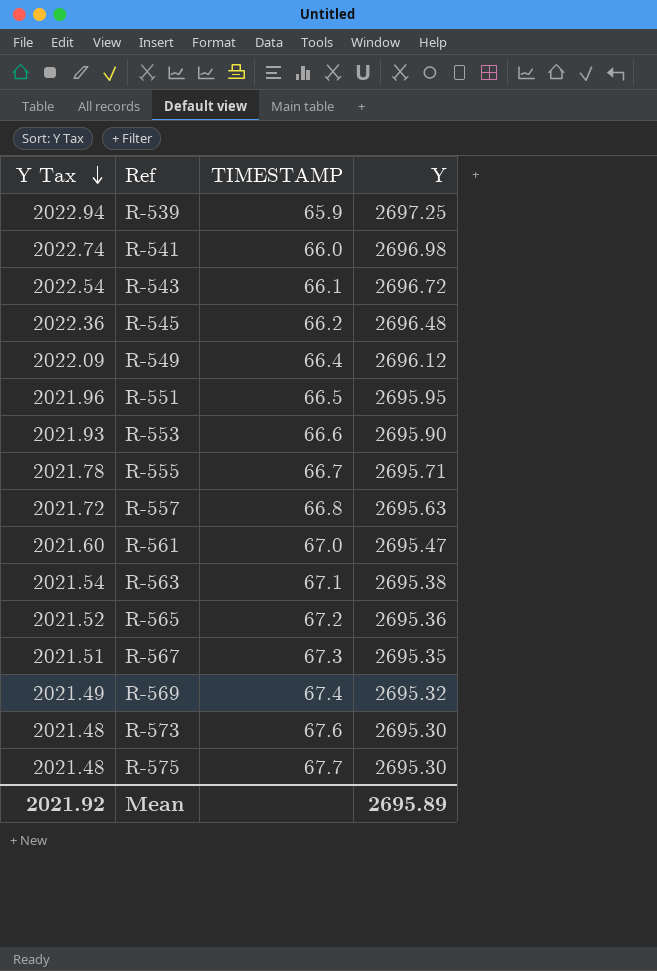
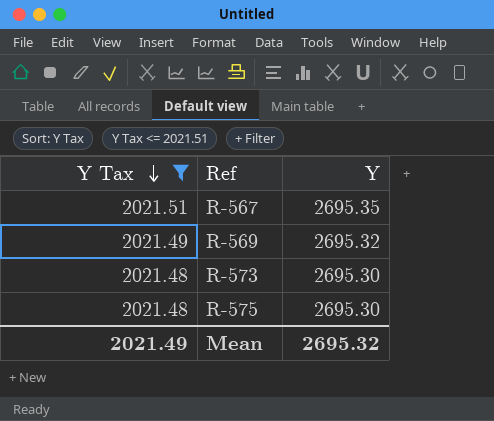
filter: none -> Y Tax <= 2021.51
column TIMESTAMP | position: 3 -> none
Mean | Y Tax: 2021.92 -> 2021.49
Mean | Y: 2695.89 -> 2695.32

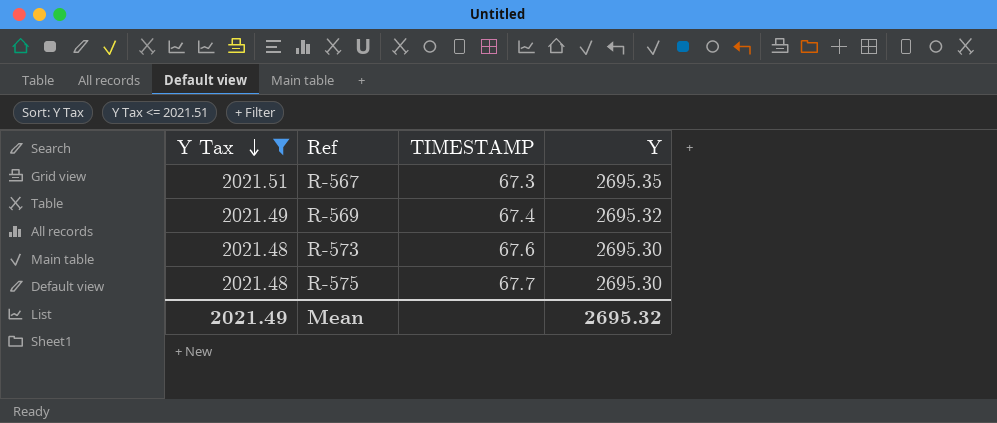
column TIMESTAMP | position: none -> 3

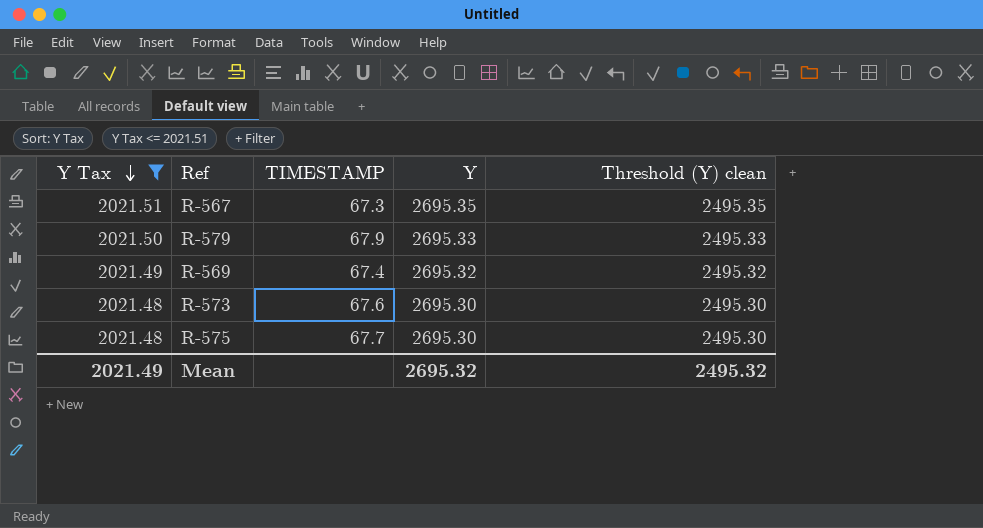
column Threshold (Y) clean | formula: none -> [Y] - 200
row R-579: none -> 2021.50 | 67.9 | 2695.33 | 2495.33

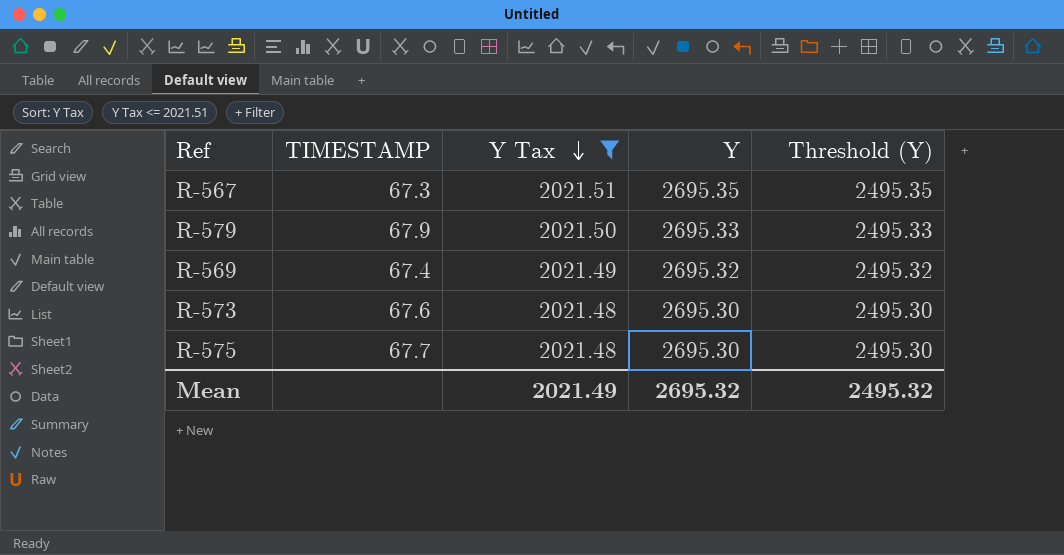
column Y Tax | position: 1 -> 3
column name: Threshold (Y) clean -> Threshold (Y)

